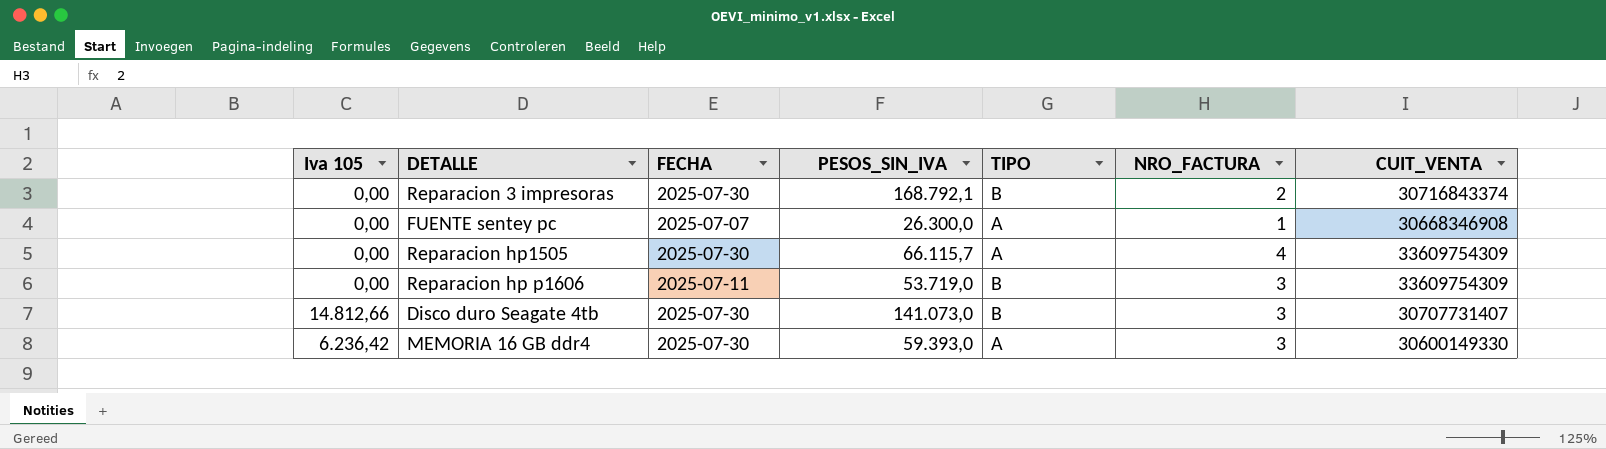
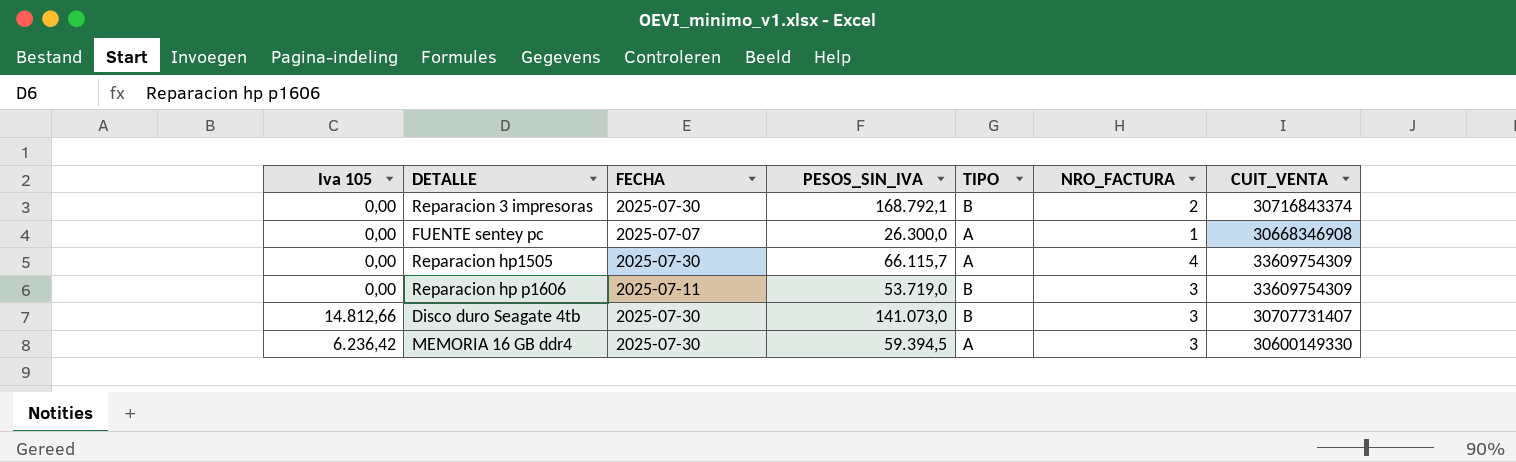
MEMORIA 16 GB ddr4 | PESOS_SIN_IVA: 59.393,0 -> 59.394,5

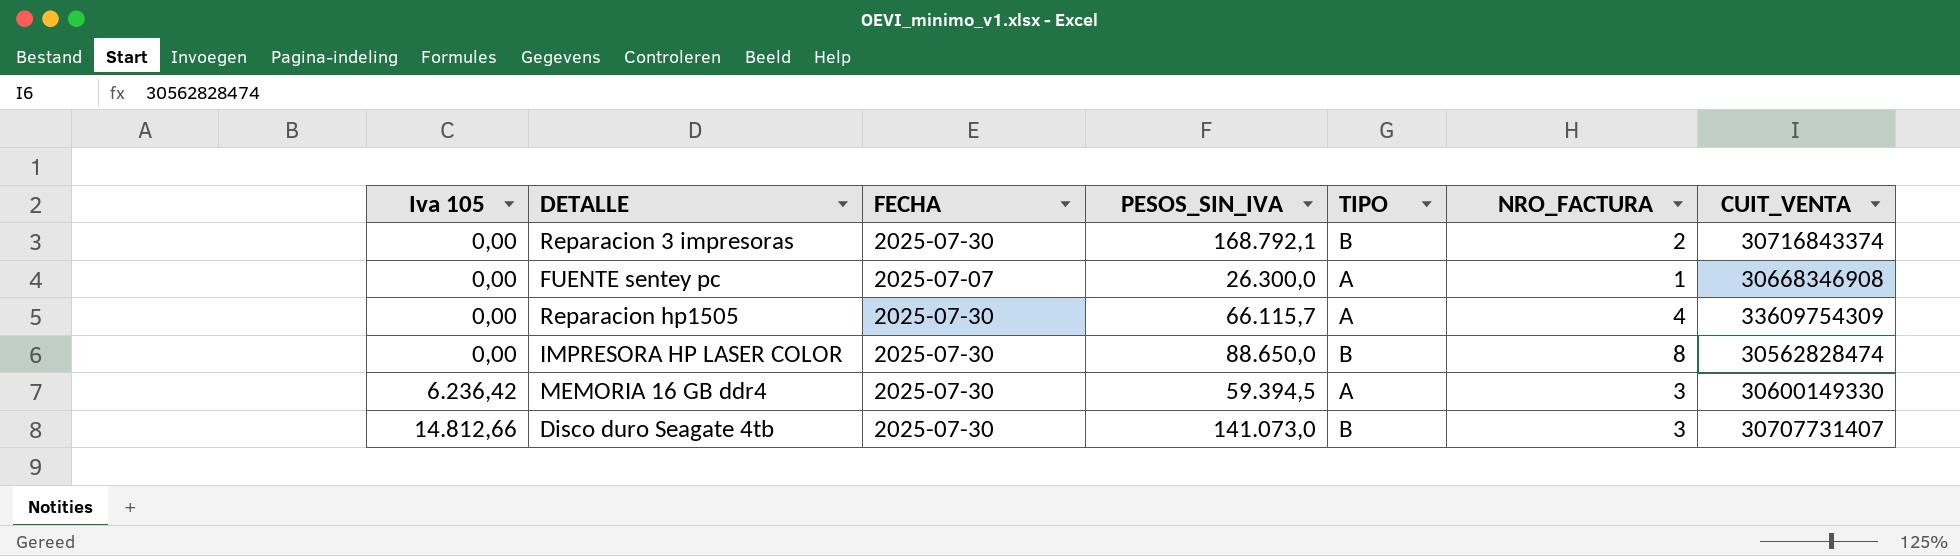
row order: none -> Iva 105 ascending
row Reparacion hp p1606: 0,00 | 2025-07-11 | 53.719,0 | B | 3 | 33609754309 -> none
row IMPRESORA HP LASER COLOR: none -> 0,00 | 2025-07-30 | 88.650,0 | B | 8 | 30562828474

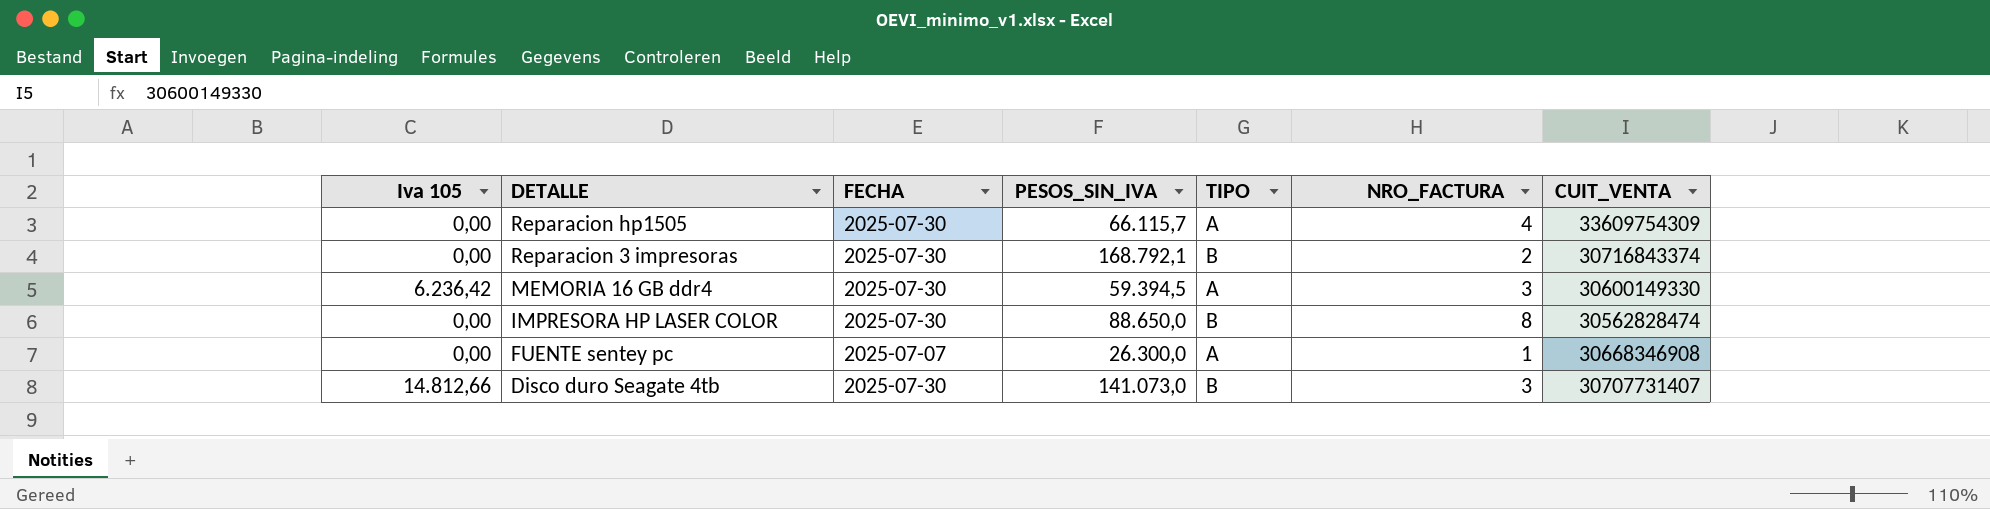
row order: Iva 105 ascending -> DETALLE descending

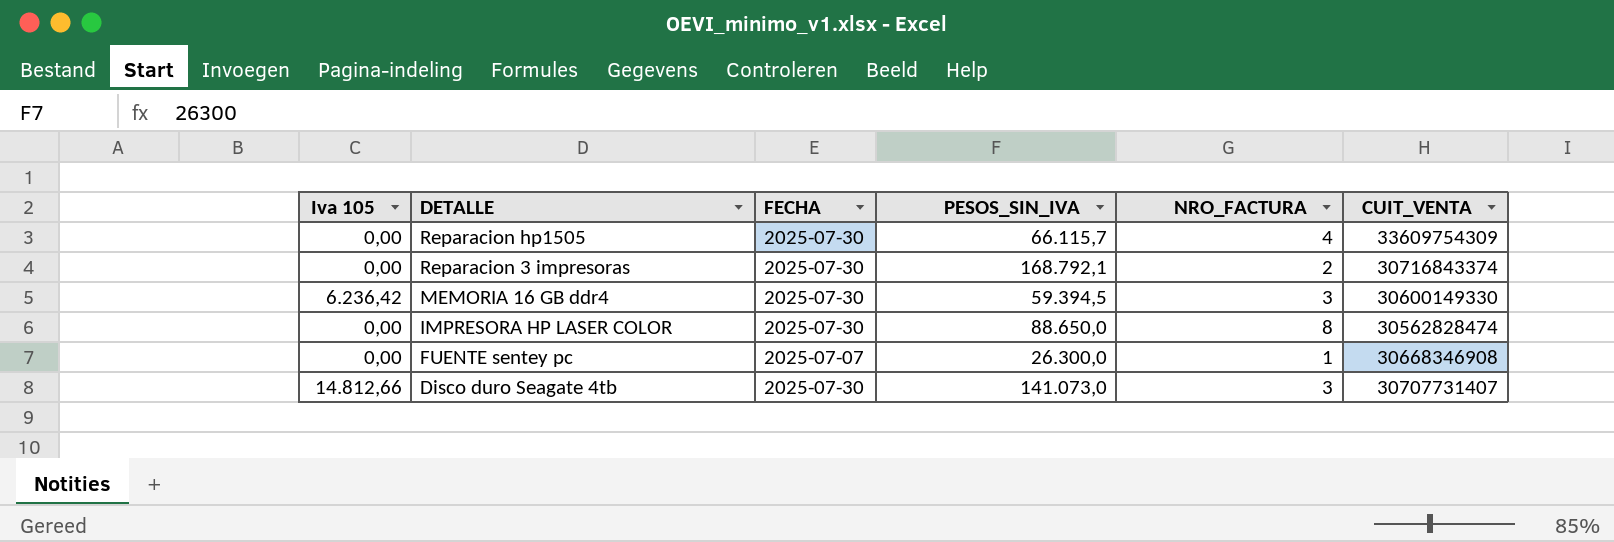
column TIPO | position: 5 -> none

